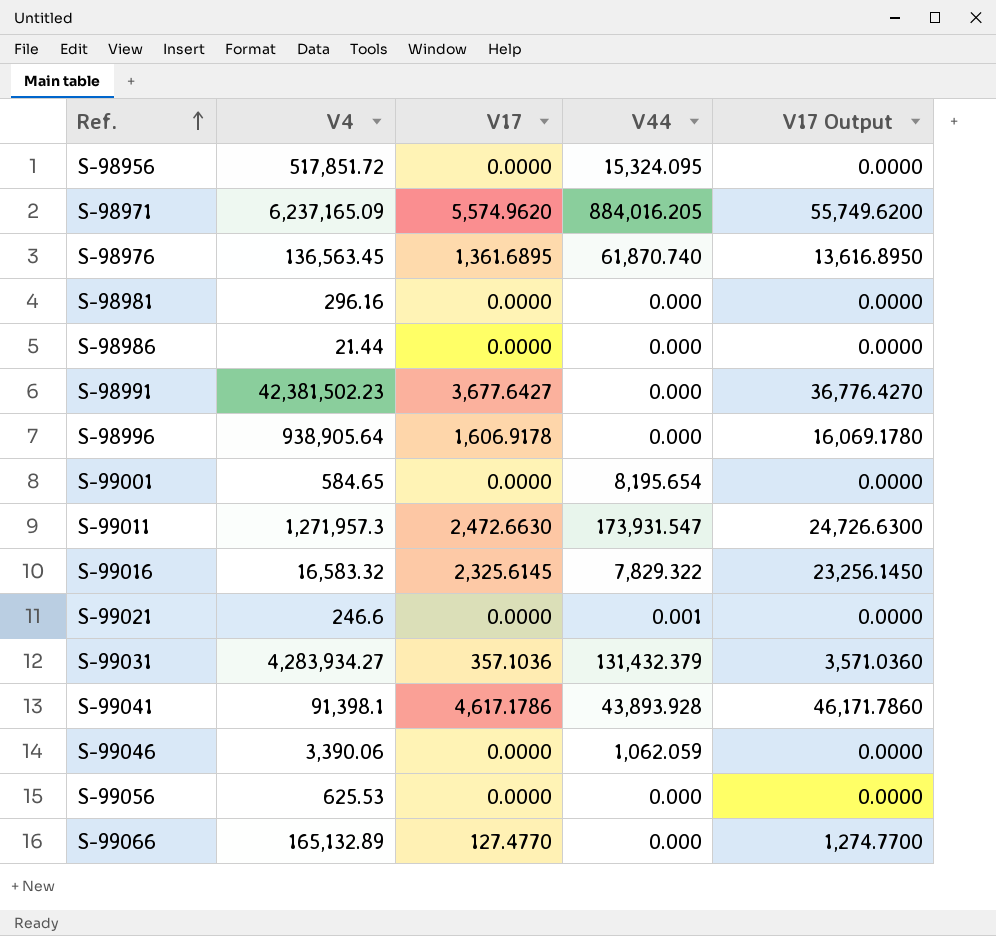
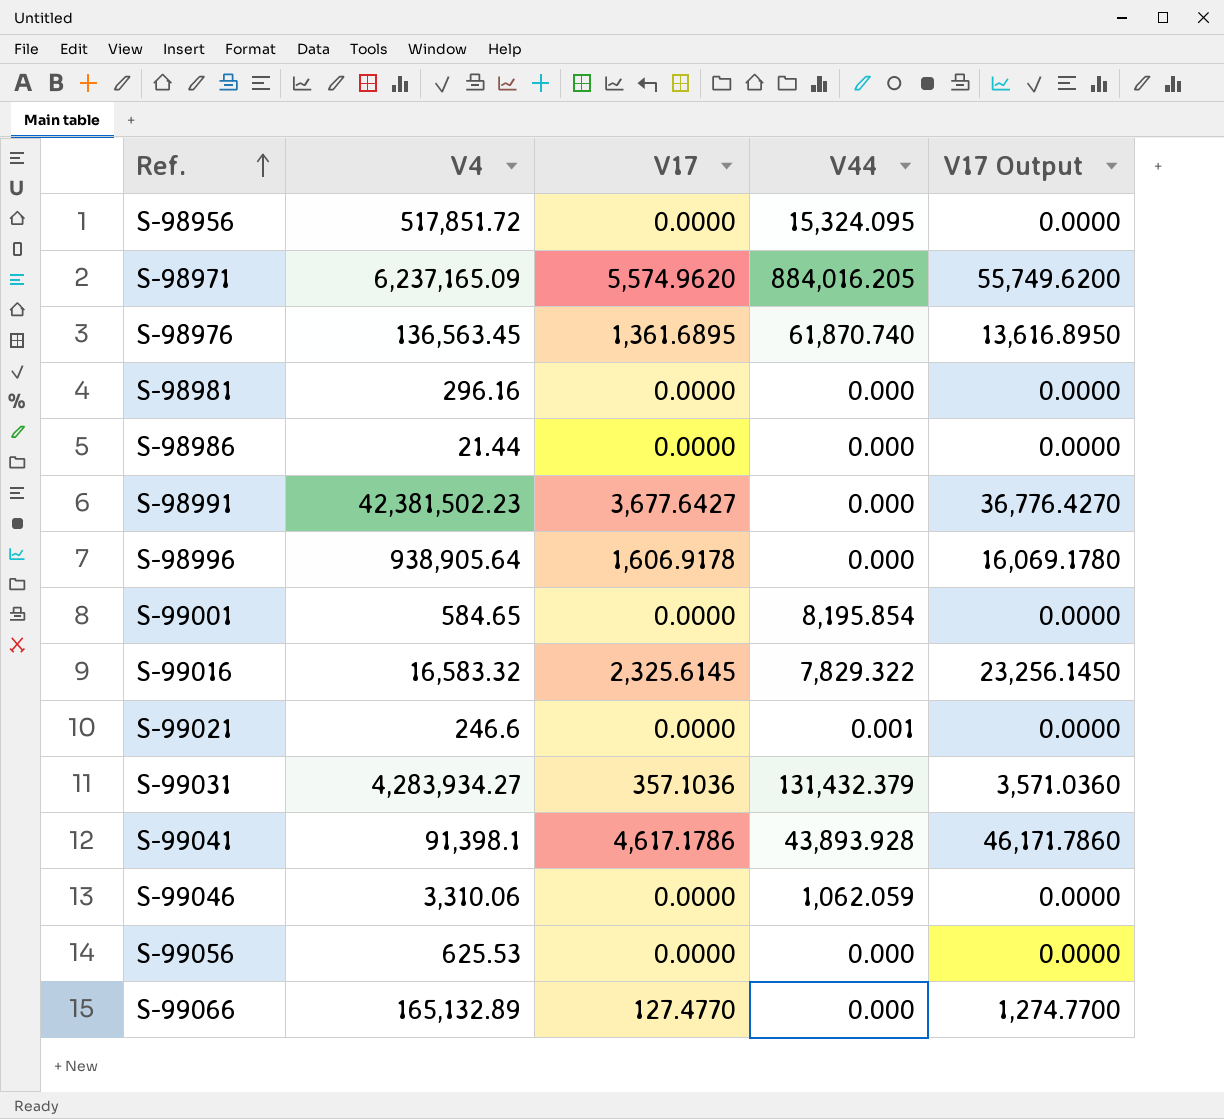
row S-99011: 1,271,957.3 | 2,472.6630 | 173,931.547 | 24,726.6300 -> none
S-99001 | V44: 8,195.654 -> 8,195.854
S-99046 | V4: 3,390.06 -> 3,310.06

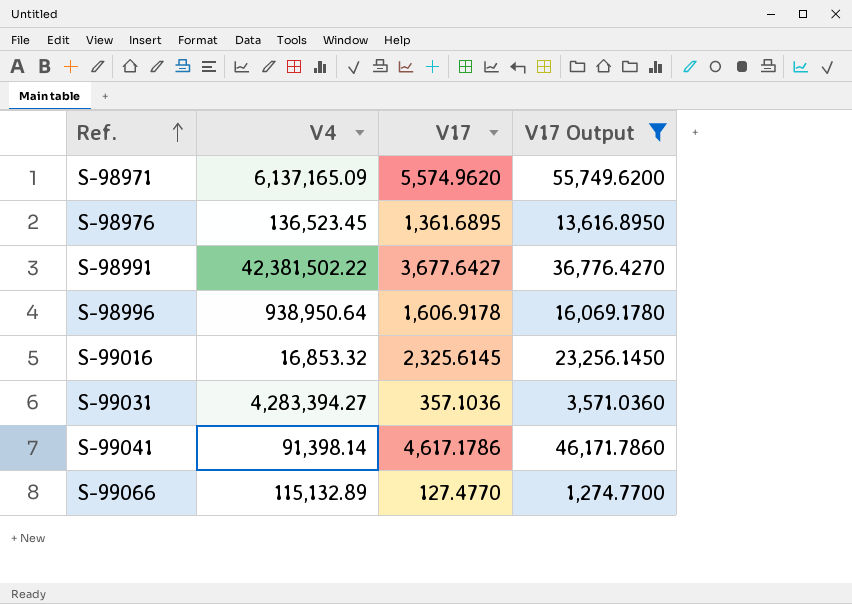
filter: none -> V17 Output != 0.0000
column V44 | position: 4 -> none
S-98971 | V4: 6,237,165.09 -> 6,137,165.09
S-98976 | V4: 136,563.45 -> 136,523.45
S-98991 | V4: 42,381,502.23 -> 42,381,502.22
S-98996 | V4: 938,905.64 -> 938,950.64
S-99016 | V4: 16,583.32 -> 16,853.32
S-99031 | V4: 4,283,934.27 -> 4,283,394.27
S-99041 | V4: 91,398.1 -> 91,398.14
S-99066 | V4: 165,132.89 -> 115,132.89

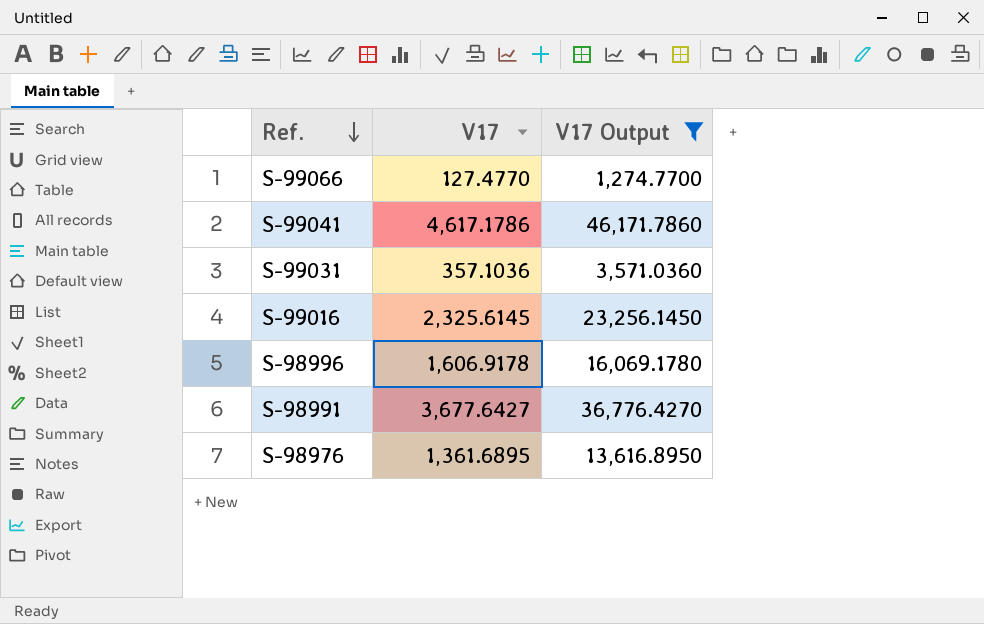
row order: Ref. ascending -> Ref. descending
column V4 | position: 2 -> none
row S-98971: 6,137,165.09 | 5,574.9620 | 55,749.6200 -> none

